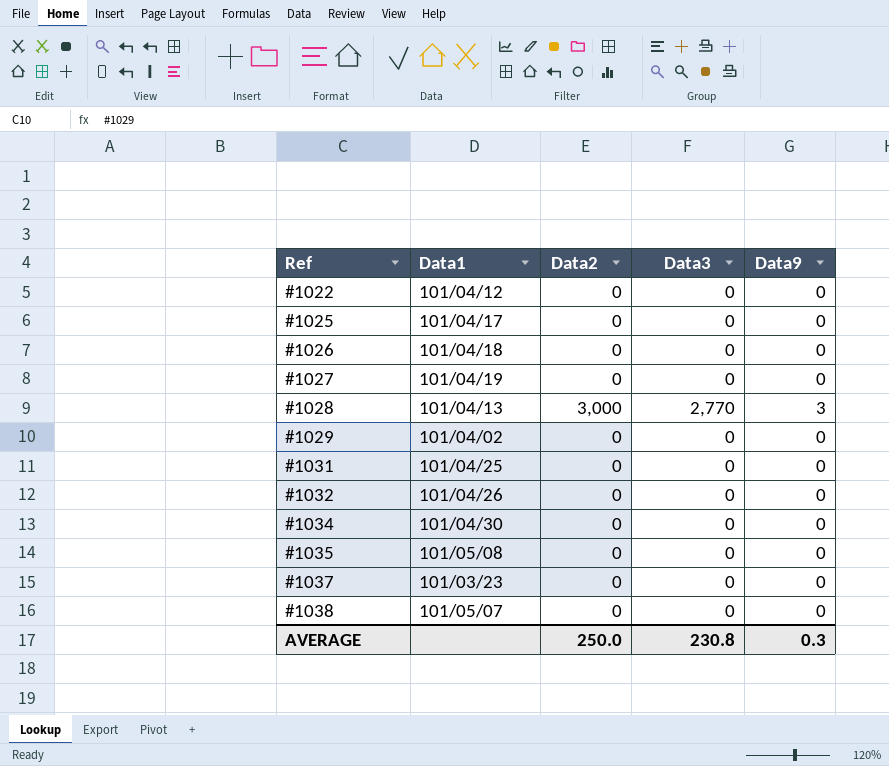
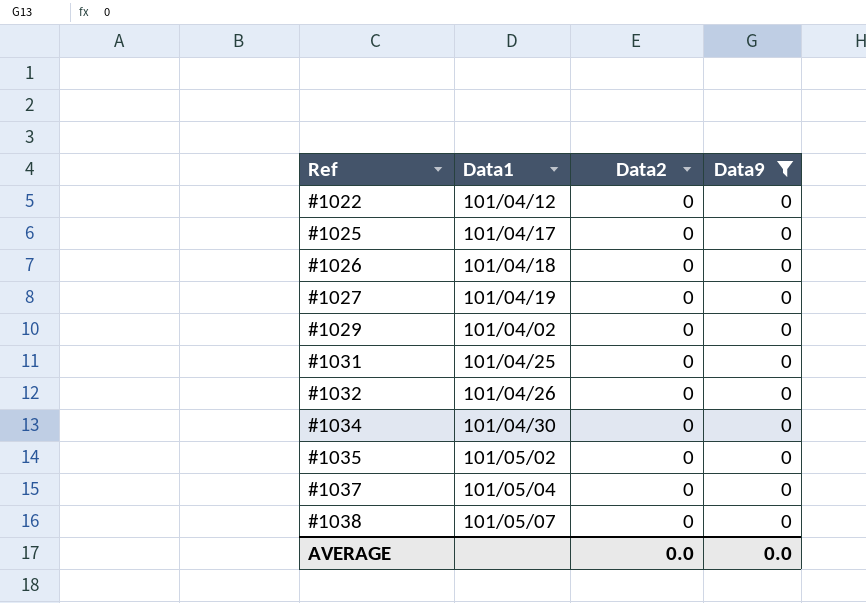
filter: none -> Data9 = 0
column Data3 | position: 4 -> none
#1035 | Data1: 101/05/08 -> 101/05/02
#1037 | Data1: 101/03/23 -> 101/05/04
AVERAGE | Data2: 250.0 -> 0.0
AVERAGE | Data9: 0.3 -> 0.0

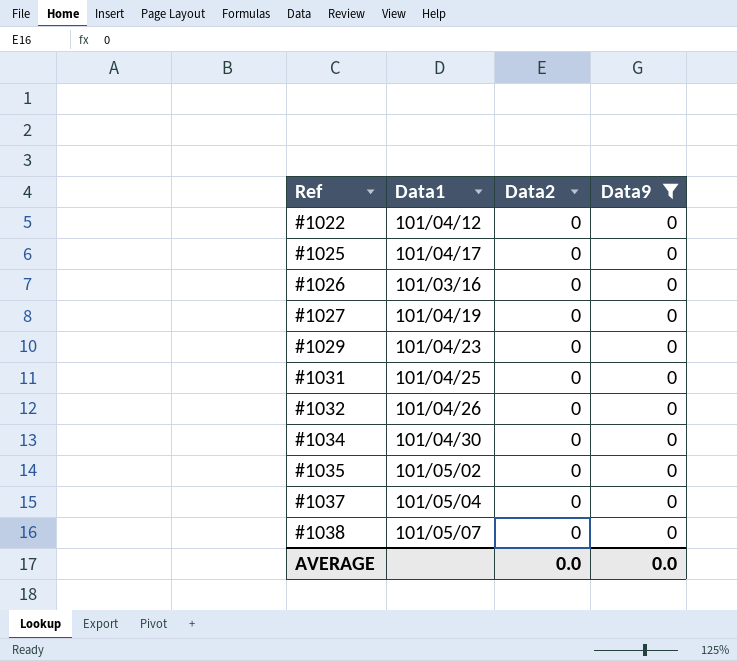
#1026 | Data1: 101/04/18 -> 101/03/16
#1029 | Data1: 101/04/02 -> 101/04/23

